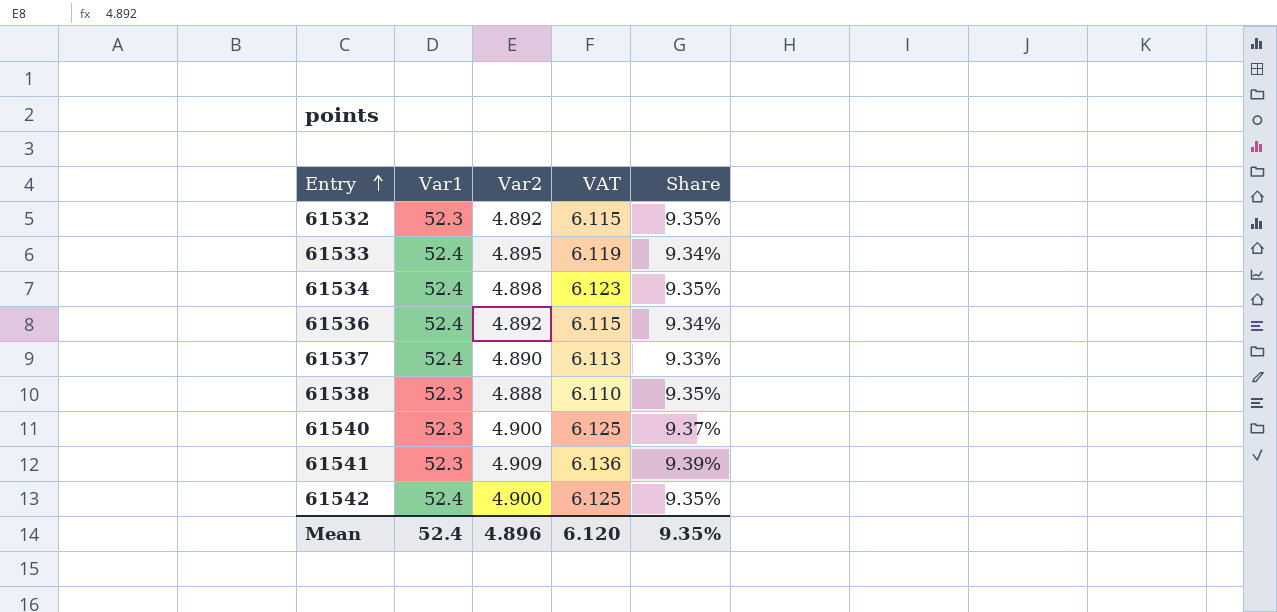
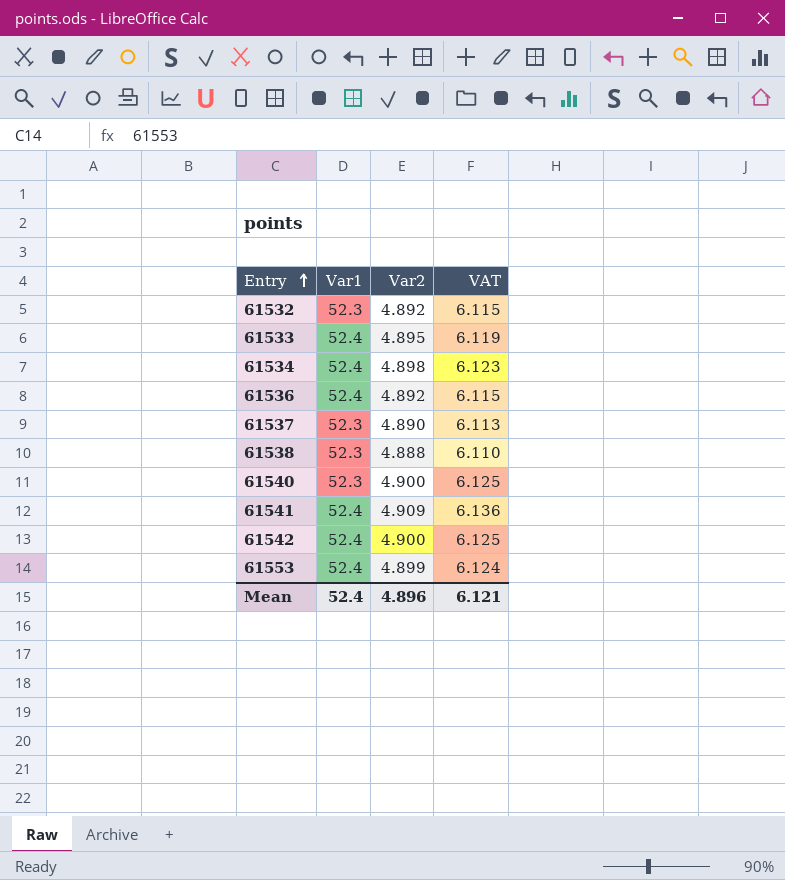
column Share | formula: [Var2] / [Var1] -> none
61537 | Var1: 52.4 -> 52.3
61541 | Var1: 52.3 -> 52.4
row 61553: none -> 52.4 | 4.899 | 6.124
Mean | VAT: 6.120 -> 6.121

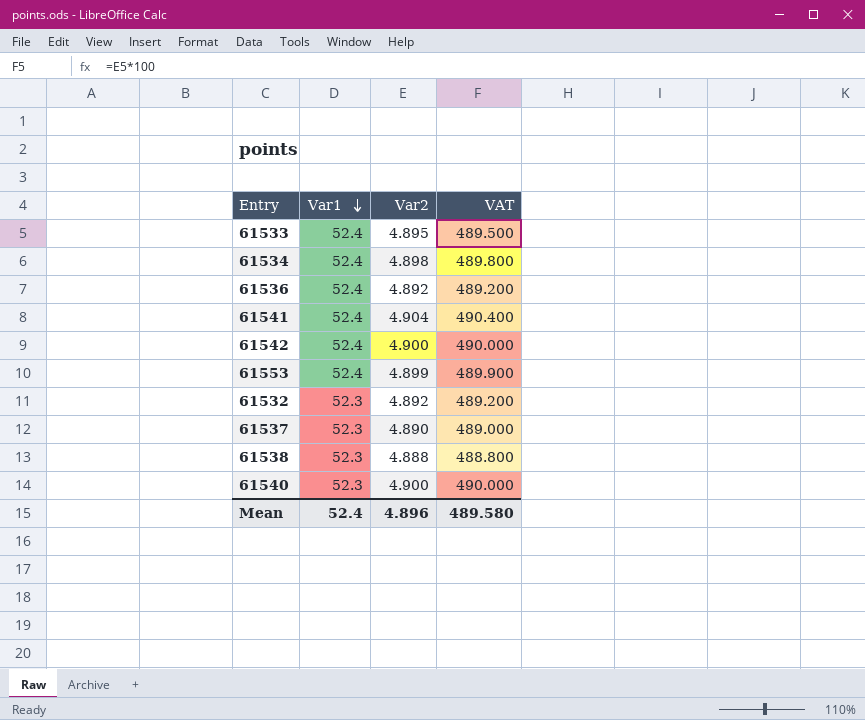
row order: Entry ascending -> Var1 descending
column VAT | formula: [Var2] * 1.25 -> [Var2] * 100
61541 | Var2: 4.909 -> 4.904
Mean | VAT: 6.121 -> 489.580

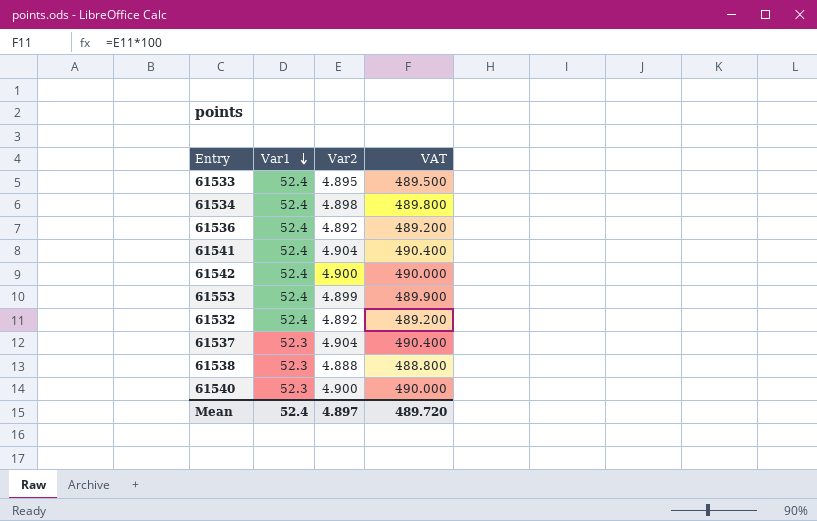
61532 | Var1: 52.3 -> 52.4
61537 | Var2: 4.890 -> 4.904
61537 | VAT: 489.000 -> 490.400
Mean | Var2: 4.896 -> 4.897
Mean | VAT: 489.580 -> 489.720

